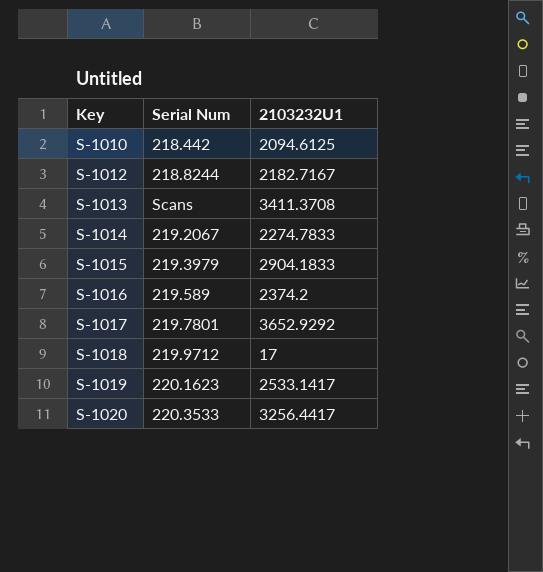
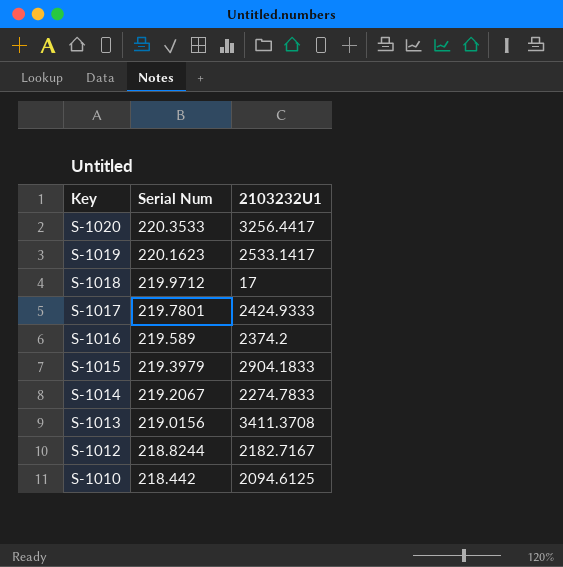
row order: Key ascending -> Key descending
S-1017 | 2103232U1: 3652.9292 -> 2424.9333
S-1013 | Serial Num: Scans -> 219.0156

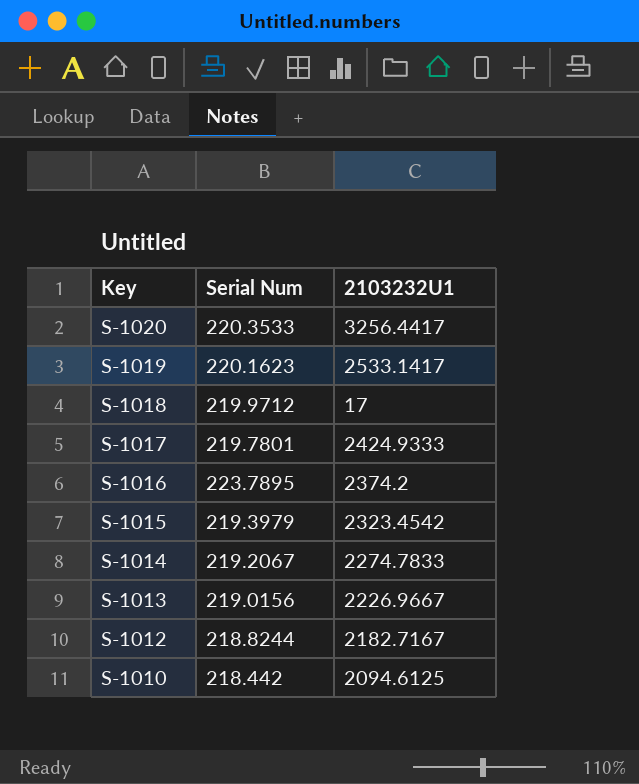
S-1016 | Serial Num: 219.589 -> 223.7895
S-1015 | 2103232U1: 2904.1833 -> 2323.4542
S-1013 | 2103232U1: 3411.3708 -> 2226.9667

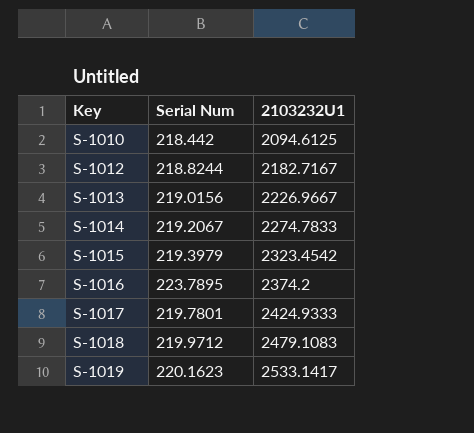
row order: Key descending -> Key ascending
row S-1020: 220.3533 | 3256.4417 -> none
S-1018 | 2103232U1: 17 -> 2479.1083

